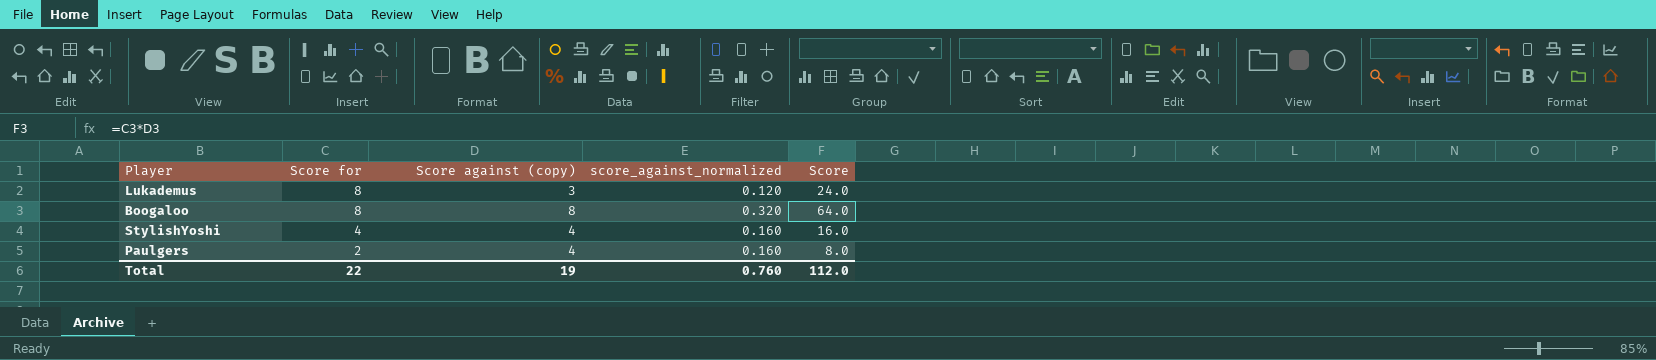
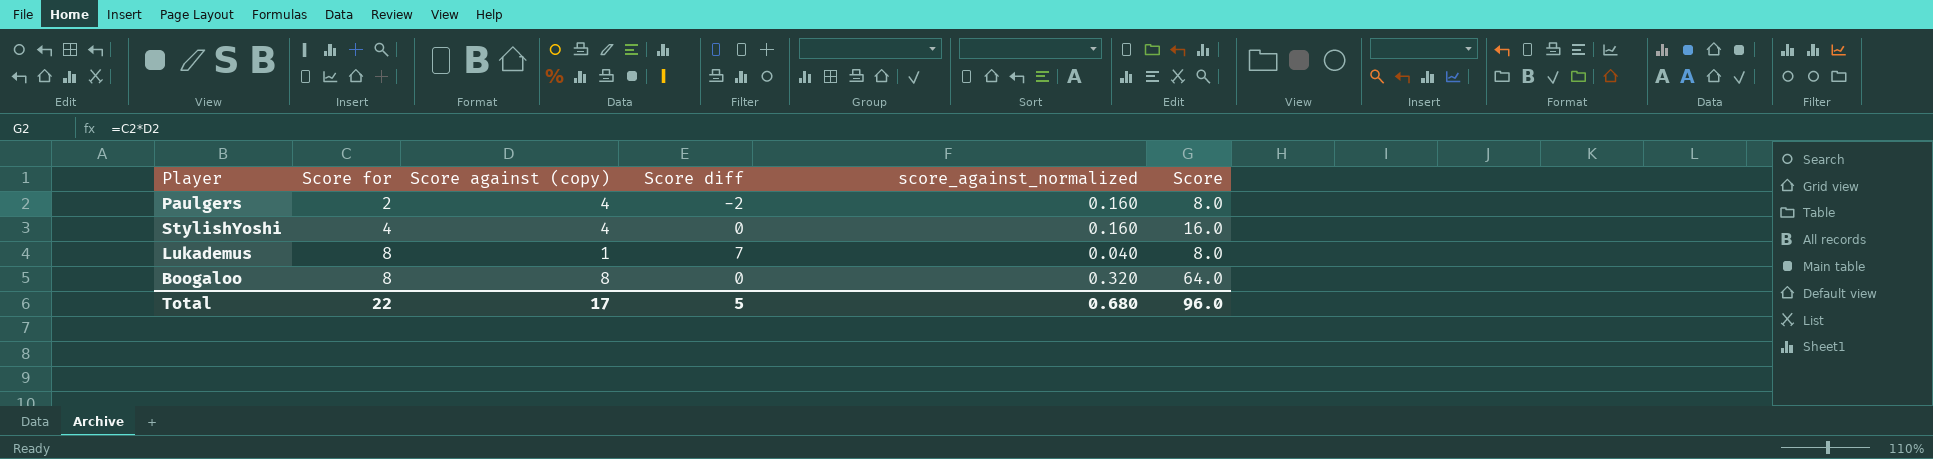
row order: Score for descending -> Score for ascending
column Score diff | formula: none -> [Score for] - [Score against (copy)]
Lukademus | Score against (copy): 3 -> 1
Lukademus | score_against_normalized: 0.120 -> 0.040
Lukademus | Score: 24.0 -> 8.0
Total | Score against (copy): 19 -> 17
Total | score_against_normalized: 0.760 -> 0.680
Total | Score: 112.0 -> 96.0

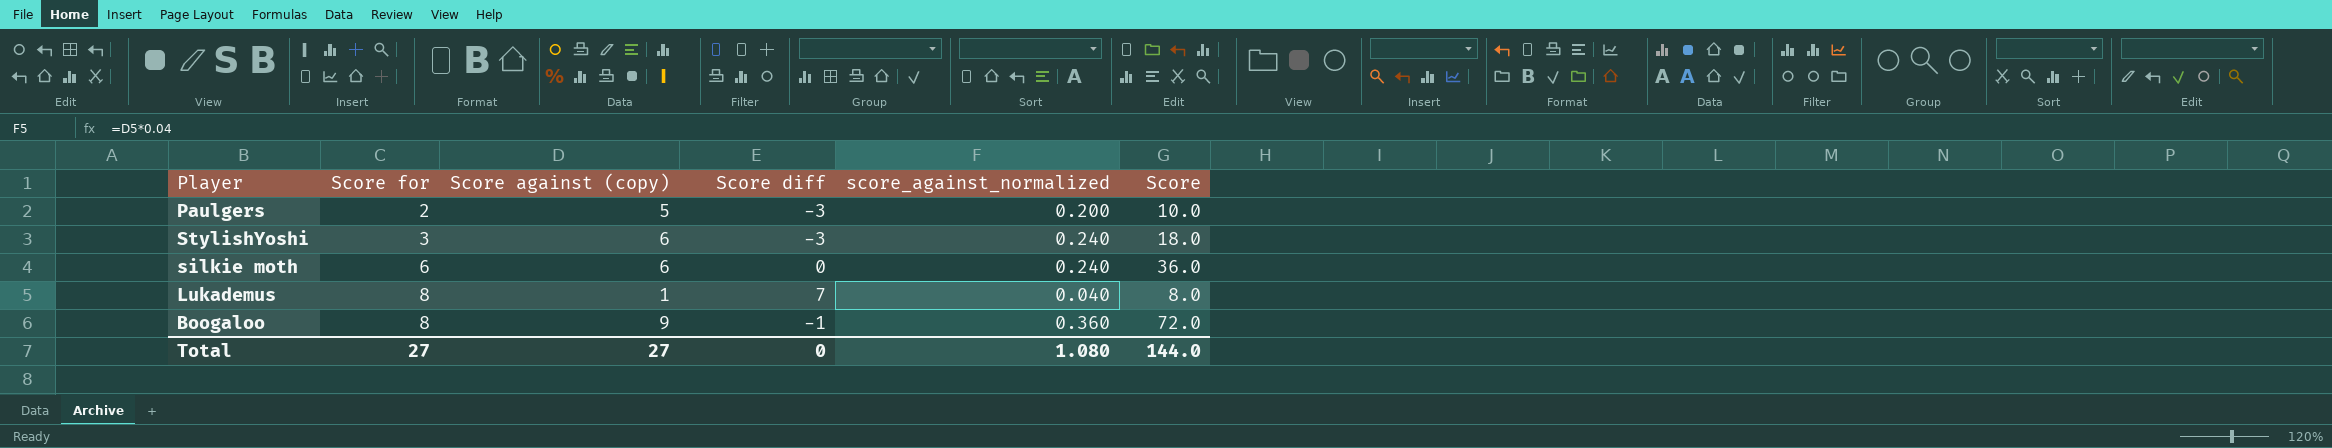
Paulgers | Score against (copy): 4 -> 5
Paulgers | Score diff: -2 -> -3
Paulgers | score_against_normalized: 0.160 -> 0.200
Paulgers | Score: 8.0 -> 10.0
StylishYoshi | Score for: 4 -> 3
StylishYoshi | Score against (copy): 4 -> 6
StylishYoshi | Score diff: 0 -> -3
StylishYoshi | score_against_normalized: 0.160 -> 0.240
StylishYoshi | Score: 16.0 -> 18.0
row silkie moth: none -> 6 | 6 | 0 | 0.240 | 36.0
Boogaloo | Score against (copy): 8 -> 9
Boogaloo | Score diff: 0 -> -1
Boogaloo | score_against_normalized: 0.320 -> 0.360
Boogaloo | Score: 64.0 -> 72.0
Total | Score for: 22 -> 27
Total | Score against (copy): 17 -> 27
Total | Score diff: 5 -> 0
Total | score_against_normalized: 0.680 -> 1.080
Total | Score: 96.0 -> 144.0

